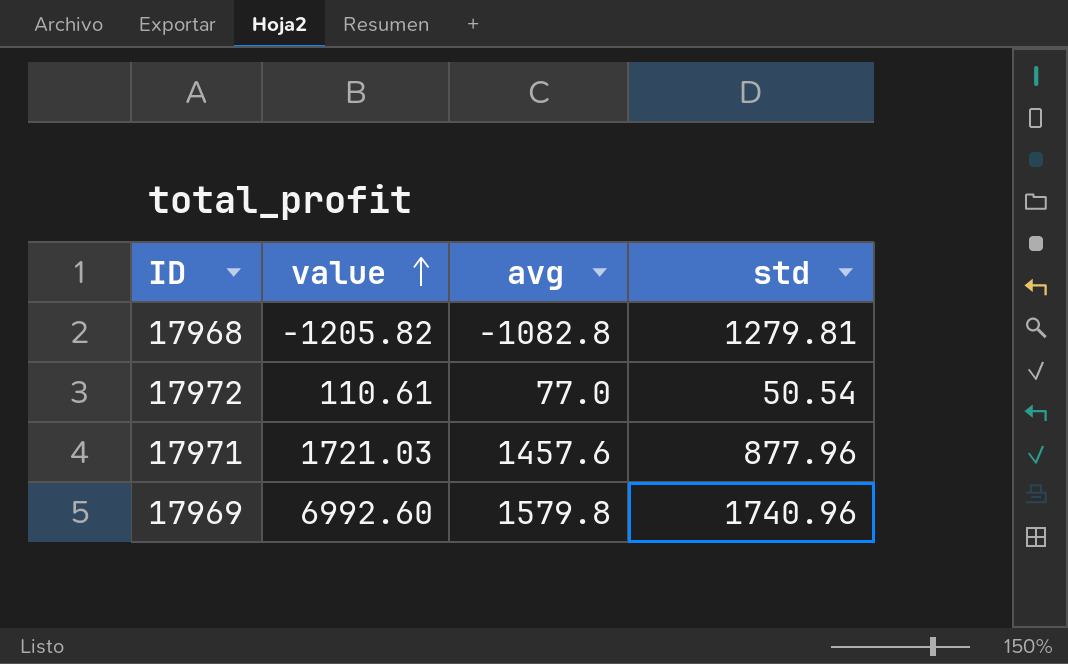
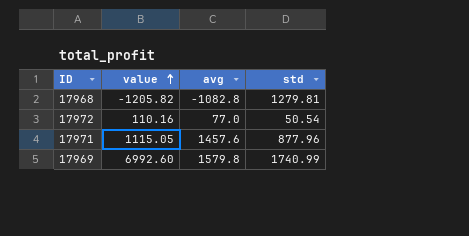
17972 | value: 110.61 -> 110.16
17971 | value: 1721.03 -> 1115.05
17969 | std: 1740.96 -> 1740.99

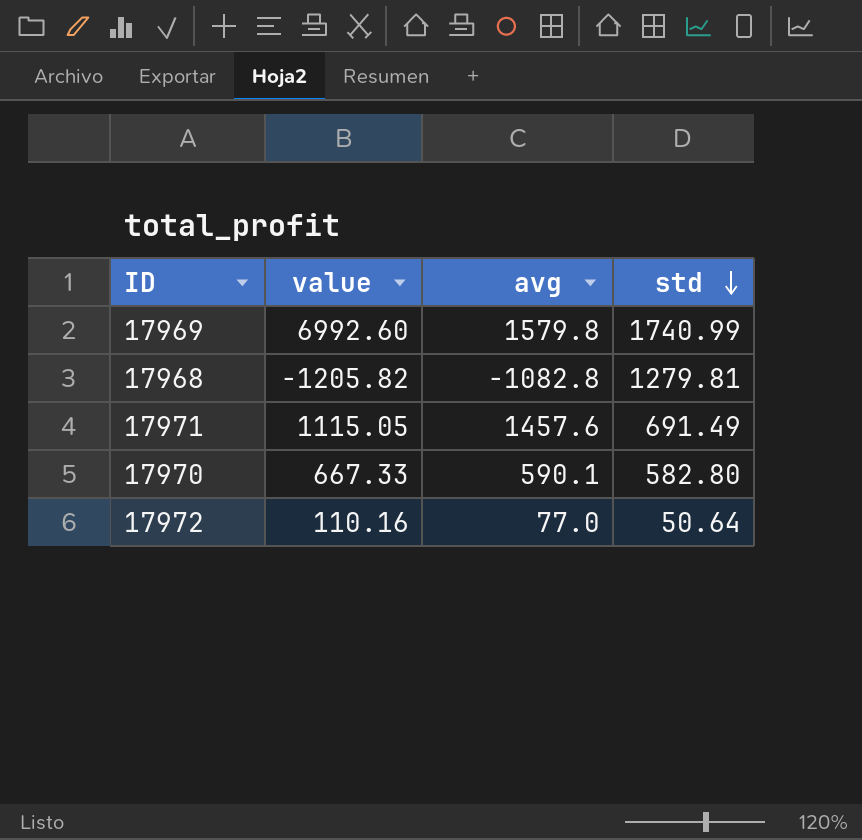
row order: value ascending -> std descending
17971 | std: 877.96 -> 691.49
row 17970: none -> 667.33 | 590.1 | 582.80
17972 | std: 50.54 -> 50.64

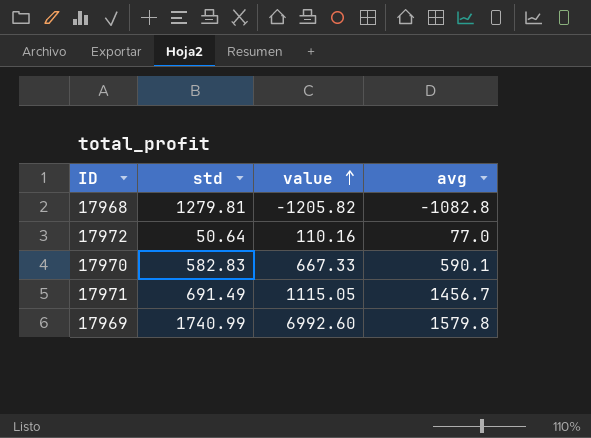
row order: std descending -> value ascending
column std | position: 4 -> 2
17970 | std: 582.80 -> 582.83
17971 | avg: 1457.6 -> 1456.7

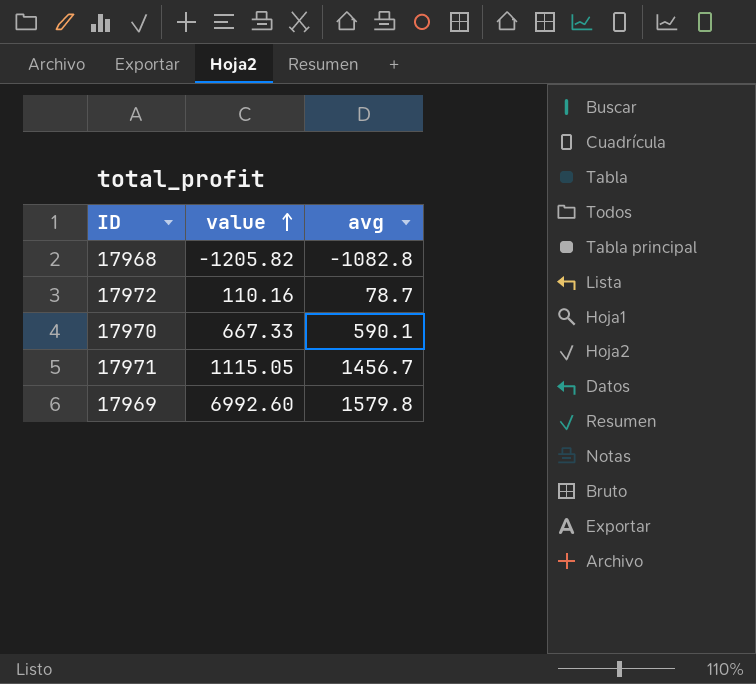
column std | position: 2 -> none
17972 | avg: 77.0 -> 78.7

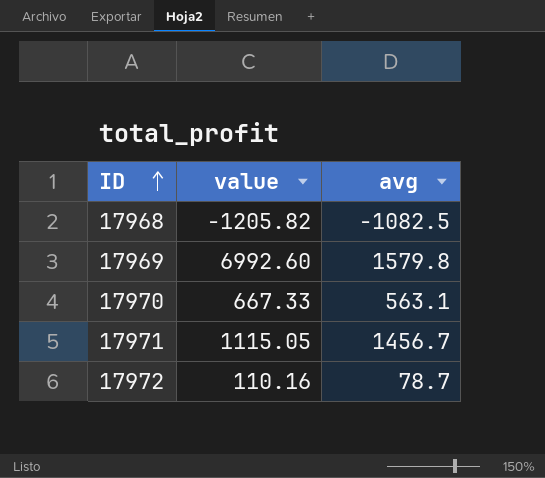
row order: value ascending -> ID ascending
17968 | avg: -1082.8 -> -1082.5
17970 | avg: 590.1 -> 563.1

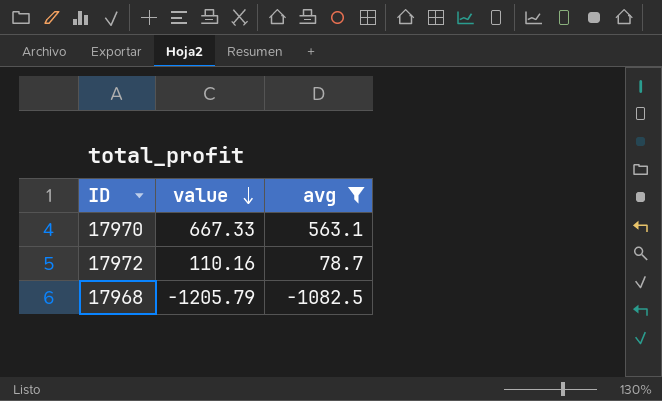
filter: none -> avg <= 563.1
row order: ID ascending -> value descending
17968 | value: -1205.82 -> -1205.79

